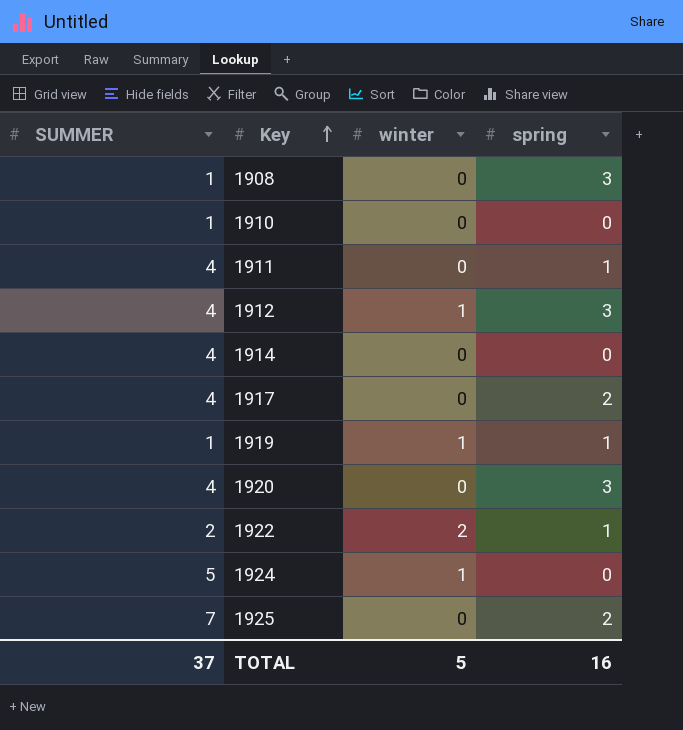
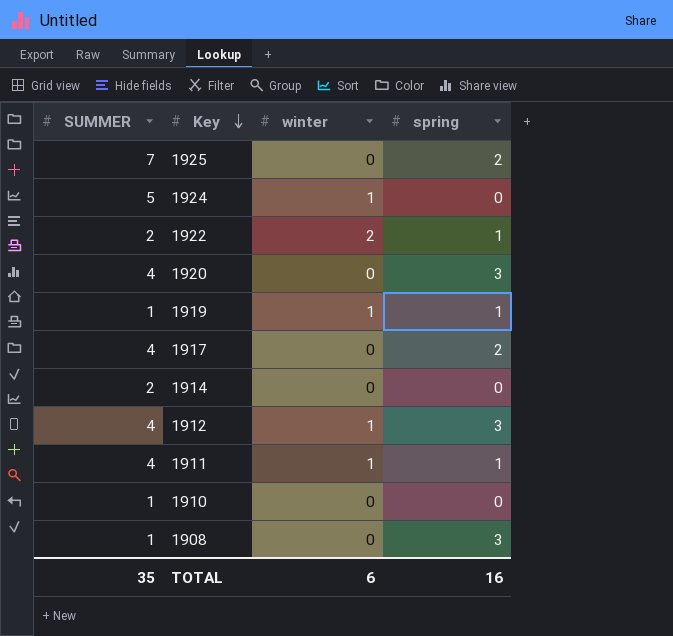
row order: Key ascending -> Key descending
1914 | SUMMER: 4 -> 2
1911 | winter: 0 -> 1
TOTAL | SUMMER: 37 -> 35
TOTAL | winter: 5 -> 6

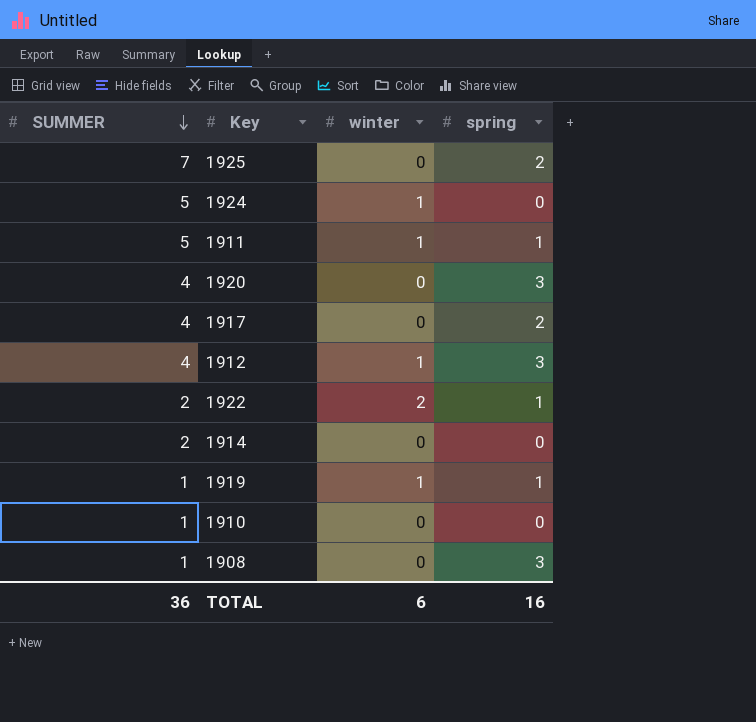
row order: Key descending -> SUMMER descending
1911 | SUMMER: 4 -> 5
TOTAL | SUMMER: 35 -> 36

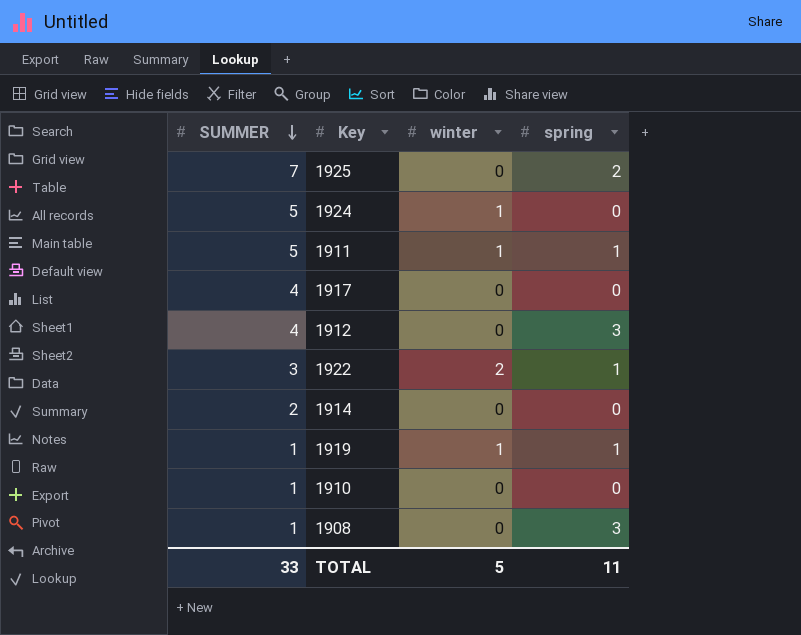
row 1920: 4 | 0 | 3 -> none
1917 | spring: 2 -> 0
1912 | winter: 1 -> 0
1922 | SUMMER: 2 -> 3
TOTAL | SUMMER: 36 -> 33
TOTAL | winter: 6 -> 5
TOTAL | spring: 16 -> 11

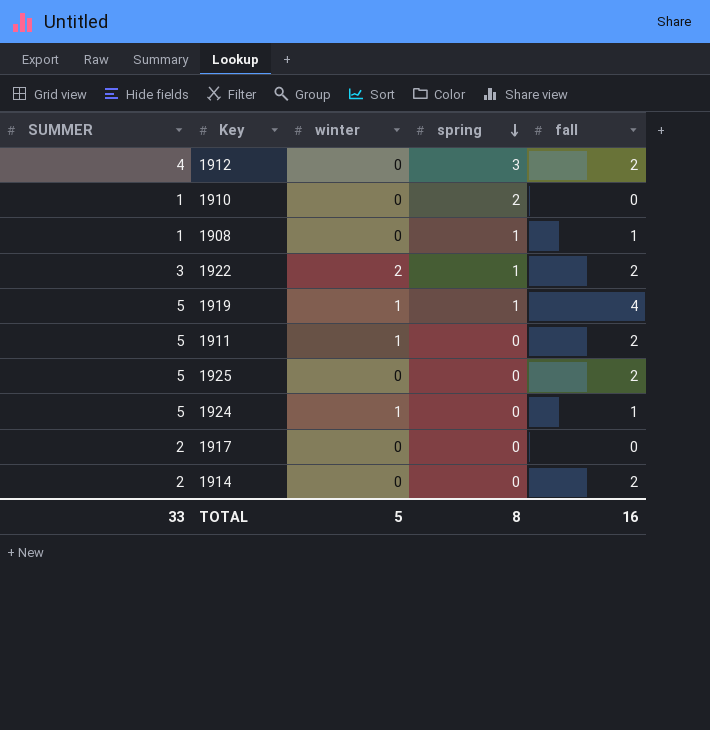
row order: SUMMER descending -> spring descending
column fall | position: none -> 5
1910 | spring: 0 -> 2
1908 | spring: 3 -> 1
1919 | SUMMER: 1 -> 5
1911 | spring: 1 -> 0
1925 | SUMMER: 7 -> 5
1925 | spring: 2 -> 0
1917 | SUMMER: 4 -> 2
TOTAL | spring: 11 -> 8

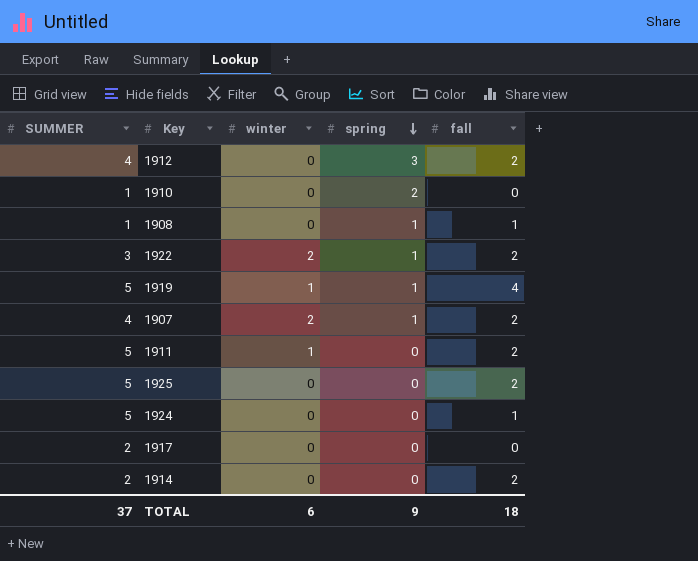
row 1907: none -> 4 | 2 | 1 | 2
1924 | winter: 1 -> 0
TOTAL | SUMMER: 33 -> 37
TOTAL | winter: 5 -> 6
TOTAL | spring: 8 -> 9
TOTAL | fall: 16 -> 18

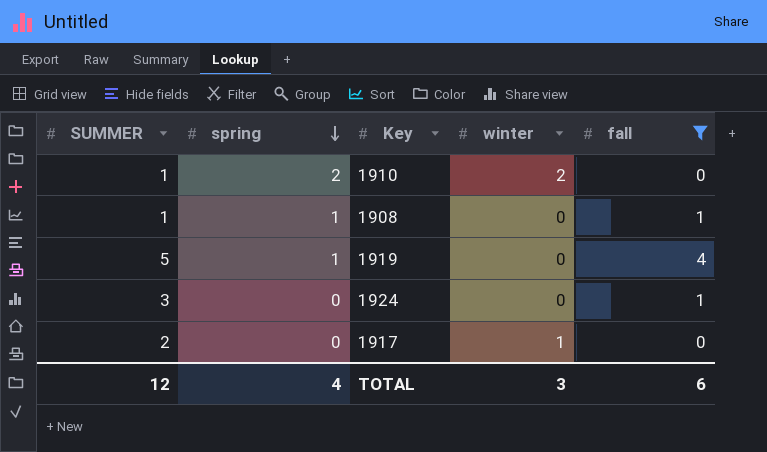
filter: none -> fall != 2
column spring | position: 4 -> 2
1910 | winter: 0 -> 2
1919 | winter: 1 -> 0
1924 | SUMMER: 5 -> 3
1917 | winter: 0 -> 1
TOTAL | SUMMER: 37 -> 12
TOTAL | spring: 9 -> 4
TOTAL | winter: 6 -> 3
TOTAL | fall: 18 -> 6

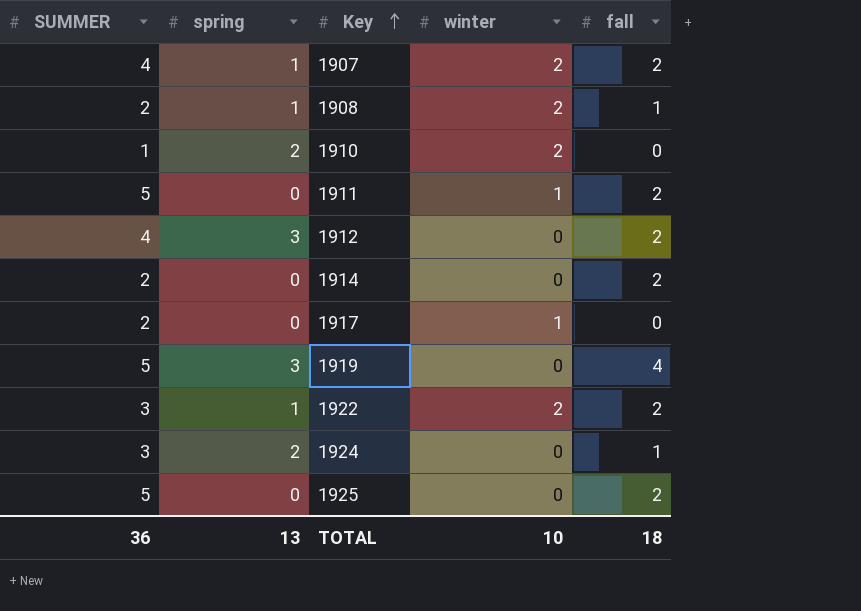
filter: fall != 2 -> none
row order: spring descending -> Key ascending
1908 | SUMMER: 1 -> 2
1908 | winter: 0 -> 2
1919 | spring: 1 -> 3
1924 | spring: 0 -> 2
TOTAL | SUMMER: 12 -> 36
TOTAL | spring: 4 -> 13
TOTAL | winter: 3 -> 10
TOTAL | fall: 6 -> 18

